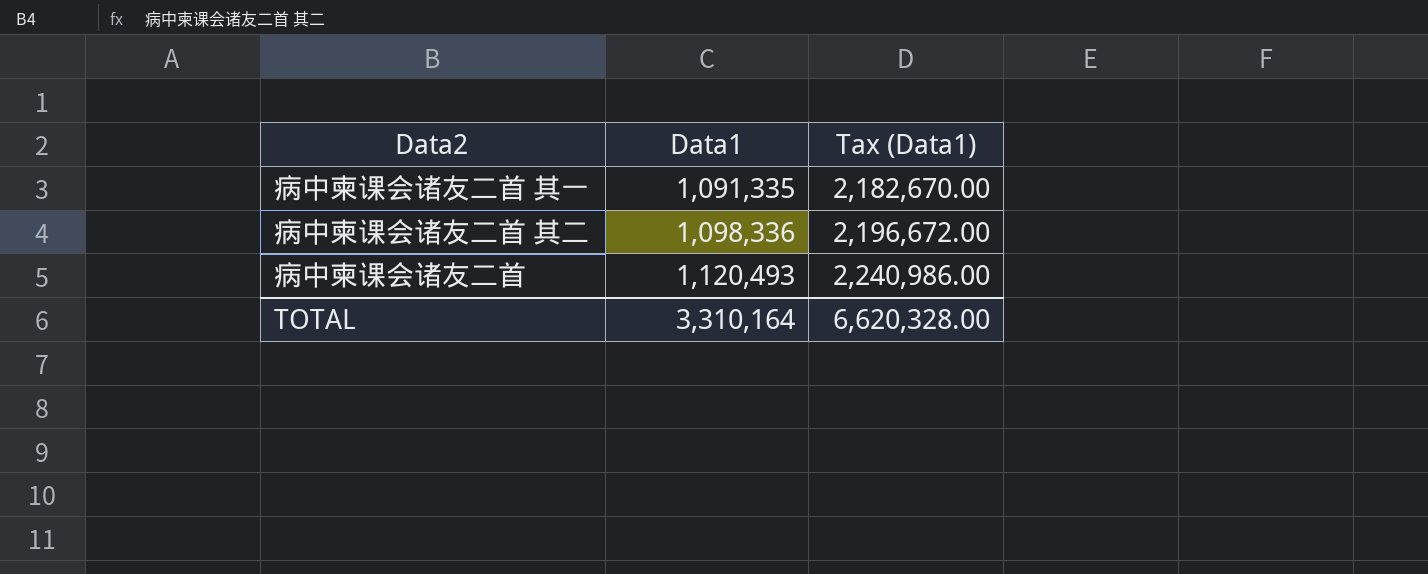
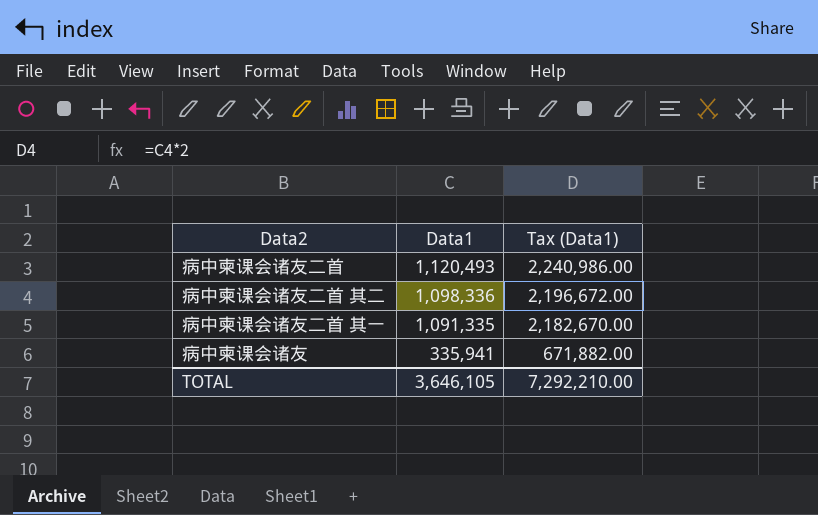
row order: Data1 ascending -> Data1 descending
row 病中柬课会诸友: none -> 335,941 | 671,882.00
TOTAL | Data1: 3,310,164 -> 3,646,105
TOTAL | Tax (Data1): 6,620,328.00 -> 7,292,210.00

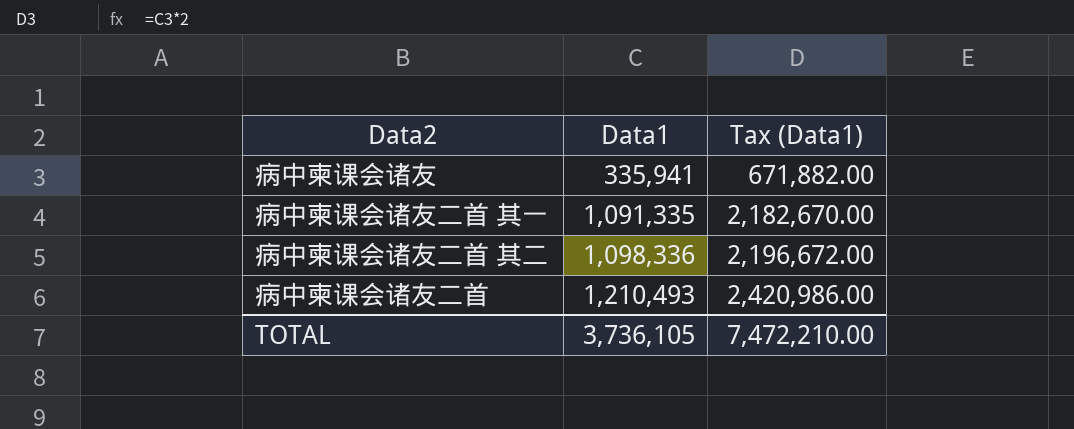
row order: Data1 descending -> Data1 ascending
病中柬课会诸友二首 | Data1: 1,120,493 -> 1,210,493
病中柬课会诸友二首 | Tax (Data1): 2,240,986.00 -> 2,420,986.00
TOTAL | Data1: 3,646,105 -> 3,736,105
TOTAL | Tax (Data1): 7,292,210.00 -> 7,472,210.00

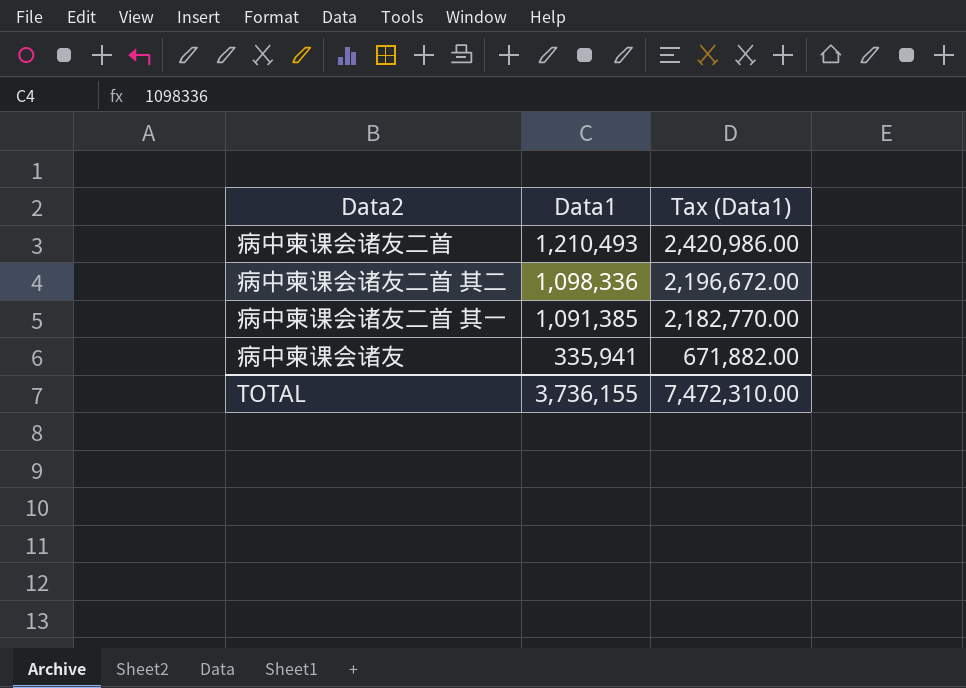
row order: Data1 ascending -> Data1 descending
病中柬课会诸友二首 其一 | Data1: 1,091,335 -> 1,091,385
病中柬课会诸友二首 其一 | Tax (Data1): 2,182,670.00 -> 2,182,770.00
TOTAL | Data1: 3,736,105 -> 3,736,155
TOTAL | Tax (Data1): 7,472,210.00 -> 7,472,310.00

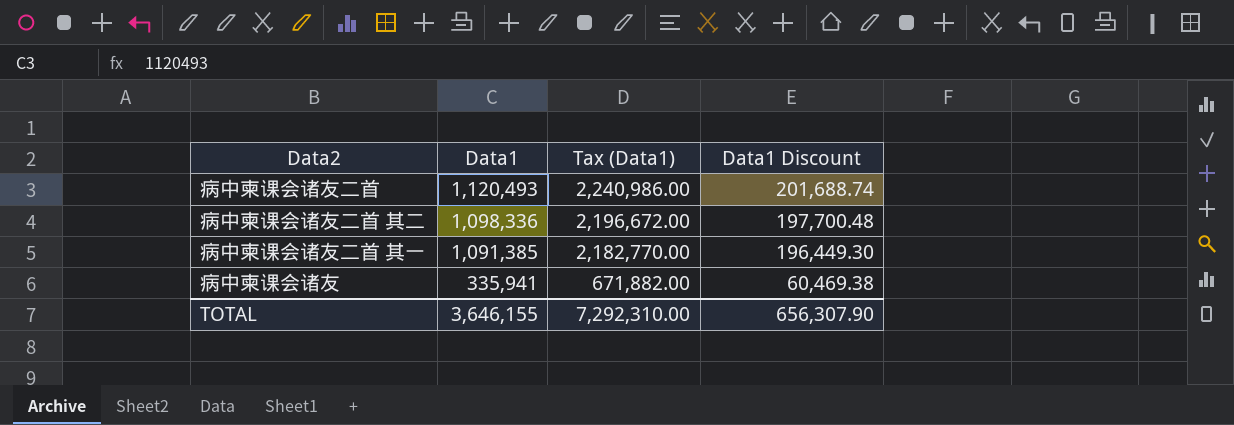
column Data1 Discount | formula: none -> [Data1] * 0.18
病中柬课会诸友二首 | Data1: 1,210,493 -> 1,120,493
病中柬课会诸友二首 | Tax (Data1): 2,420,986.00 -> 2,240,986.00
TOTAL | Data1: 3,736,155 -> 3,646,155
TOTAL | Tax (Data1): 7,472,310.00 -> 7,292,310.00

